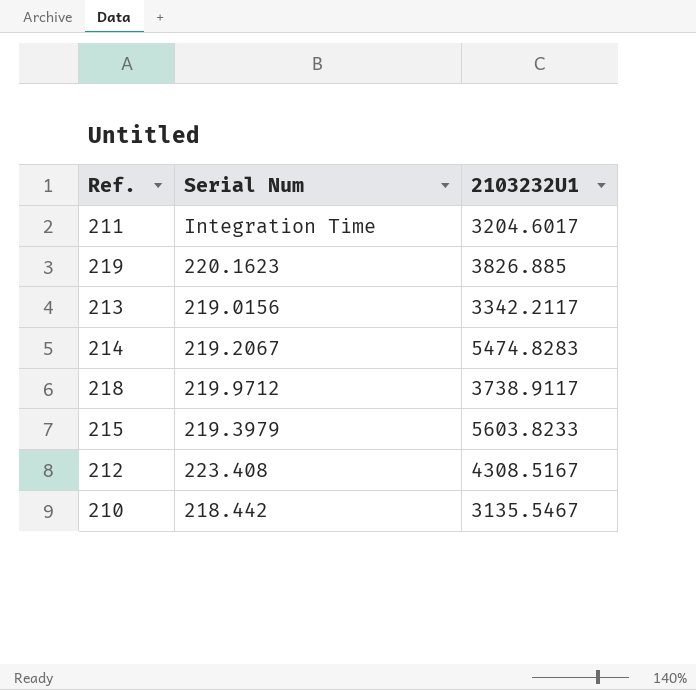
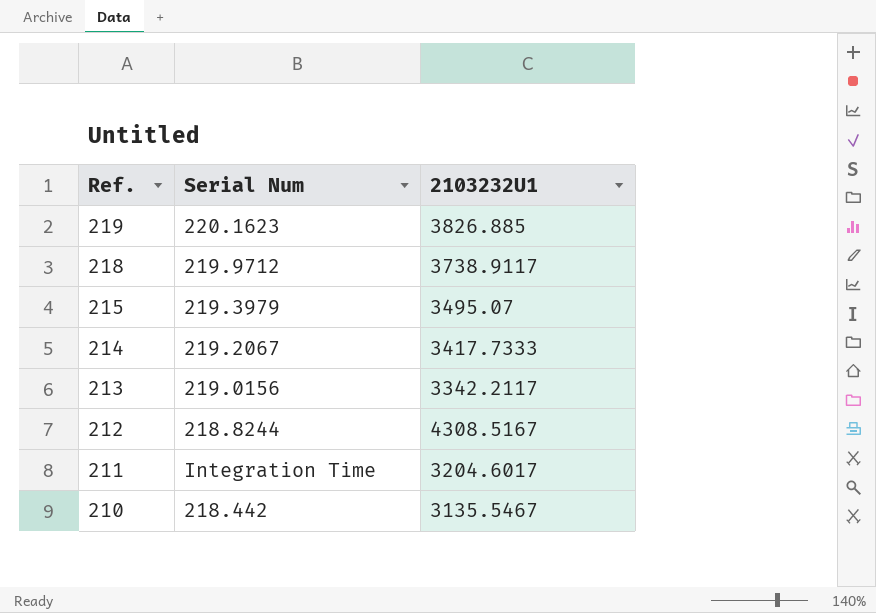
row order: none -> Ref. descending
215 | 2103232U1: 5603.8233 -> 3495.07
214 | 2103232U1: 5474.8283 -> 3417.7333
212 | Serial Num: 223.408 -> 218.8244

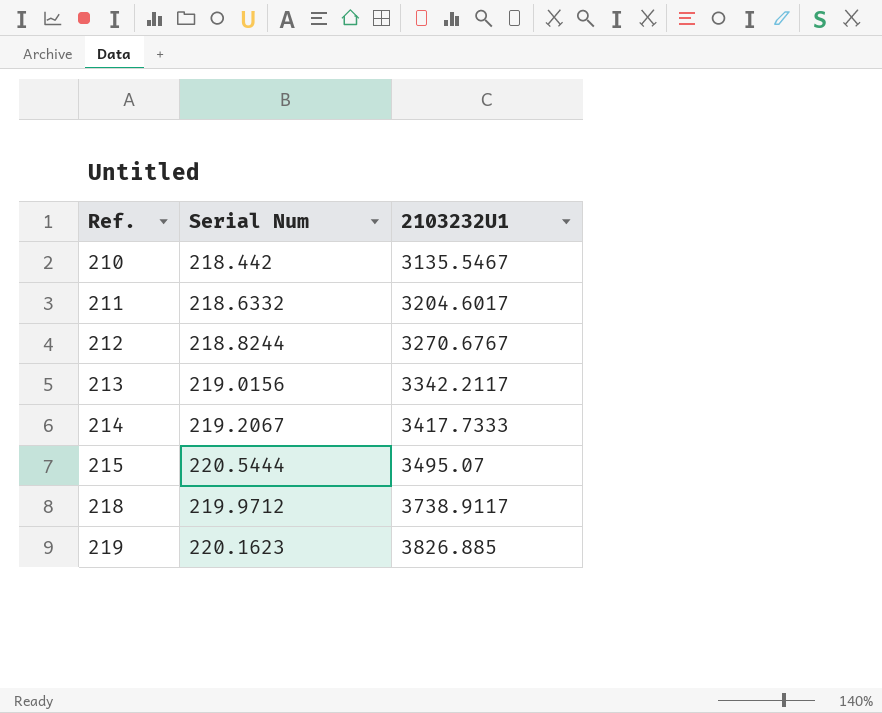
row order: Ref. descending -> Ref. ascending
211 | Serial Num: Integration Time -> 218.6332
212 | 2103232U1: 4308.5167 -> 3270.6767
215 | Serial Num: 219.3979 -> 220.5444

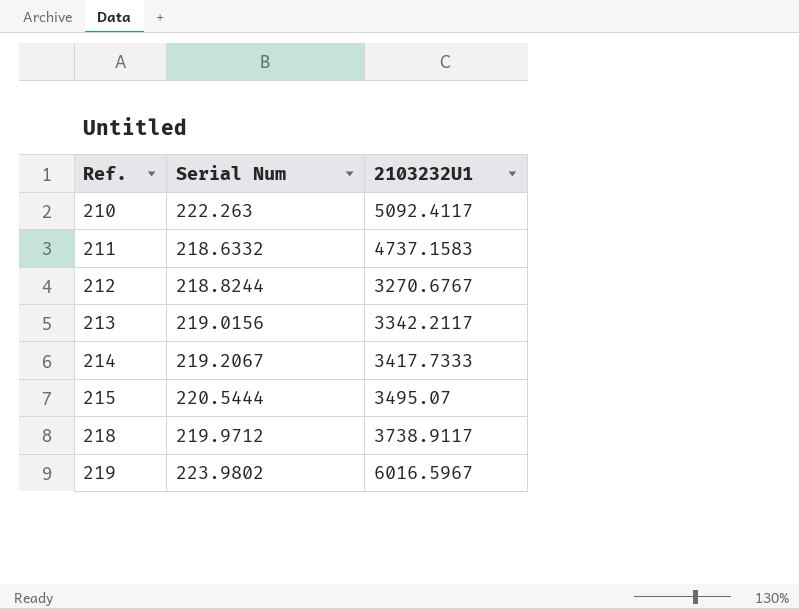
210 | Serial Num: 218.442 -> 222.263
210 | 2103232U1: 3135.5467 -> 5092.4117
211 | 2103232U1: 3204.6017 -> 4737.1583
219 | Serial Num: 220.1623 -> 223.9802
219 | 2103232U1: 3826.885 -> 6016.5967

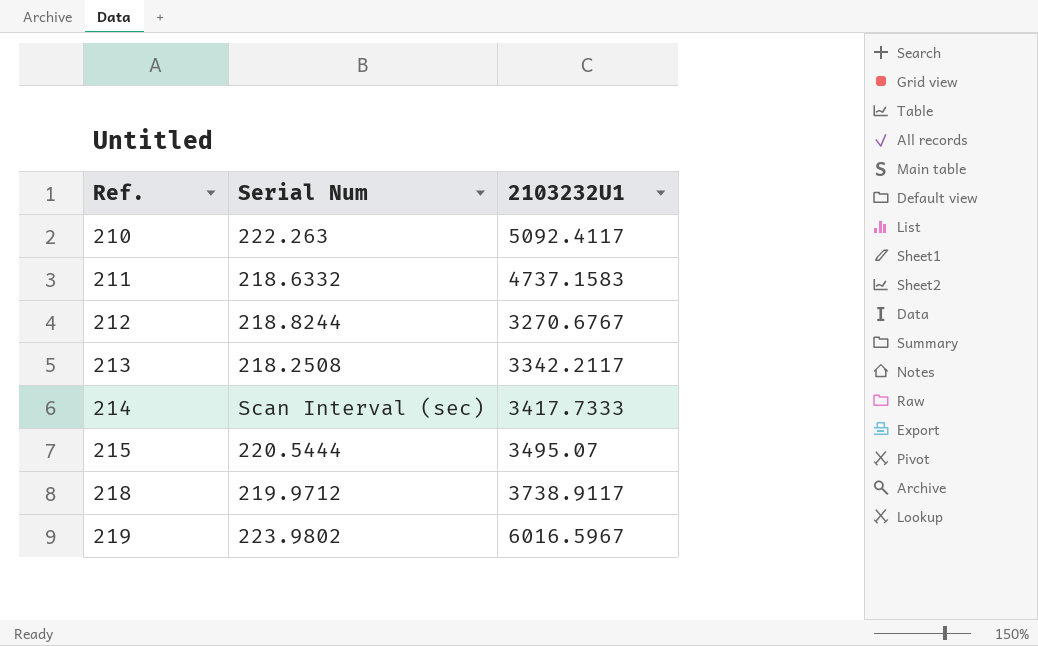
213 | Serial Num: 219.0156 -> 218.2508
214 | Serial Num: 219.2067 -> Scan Interval (sec)

